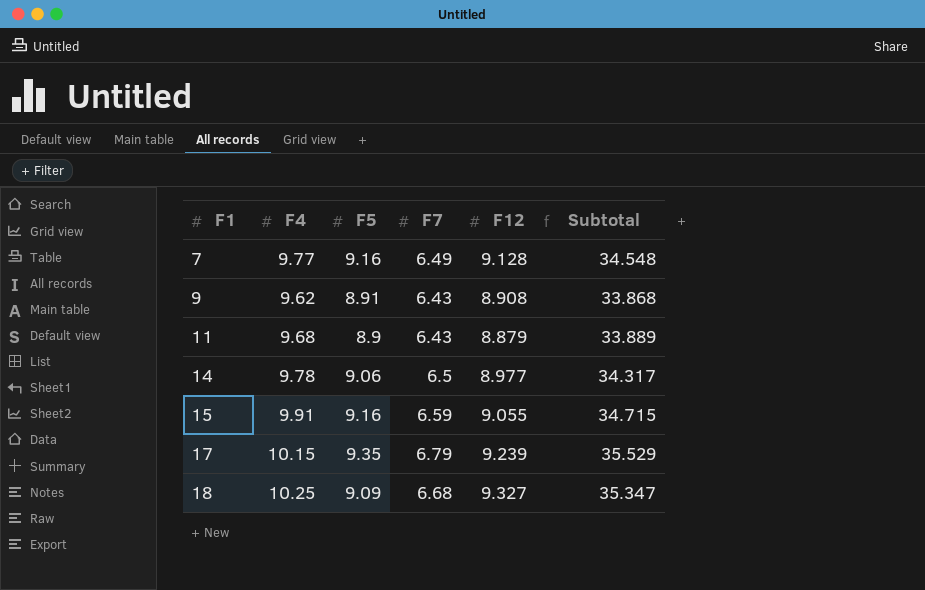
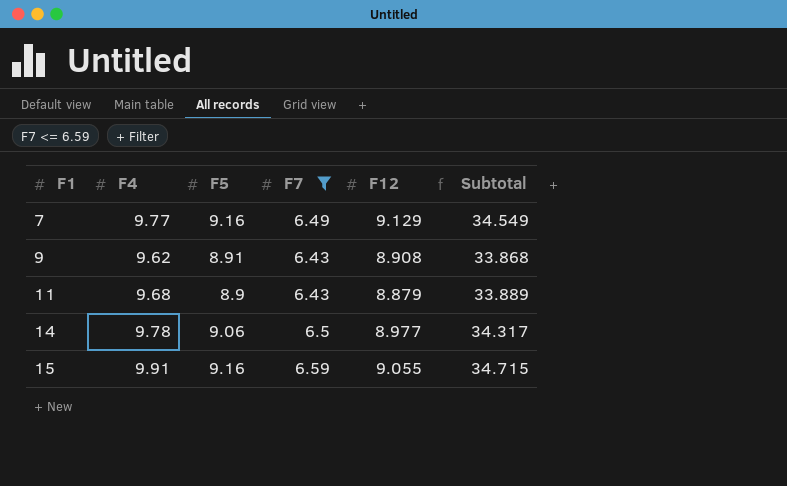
filter: none -> F7 <= 6.59
7 | F12: 9.128 -> 9.129
7 | Subtotal: 34.548 -> 34.549

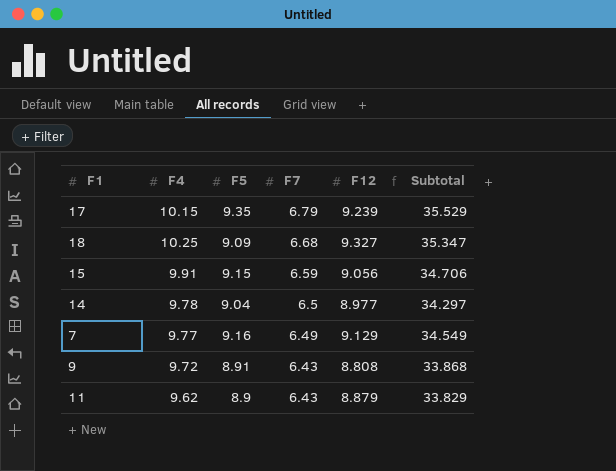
filter: F7 <= 6.59 -> none
row order: F1 ascending -> F7 descending
15 | F5: 9.16 -> 9.15
15 | F12: 9.055 -> 9.056
15 | Subtotal: 34.715 -> 34.706
14 | F5: 9.06 -> 9.04
14 | Subtotal: 34.317 -> 34.297
9 | F4: 9.62 -> 9.72
9 | F12: 8.908 -> 8.808
11 | F4: 9.68 -> 9.62
11 | Subtotal: 33.889 -> 33.829

